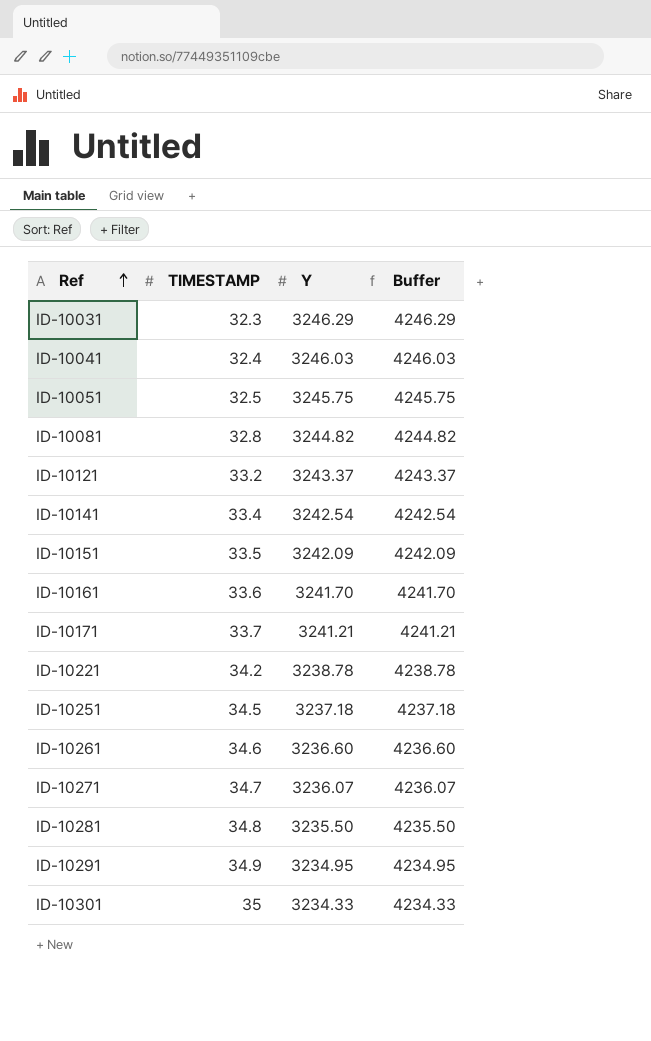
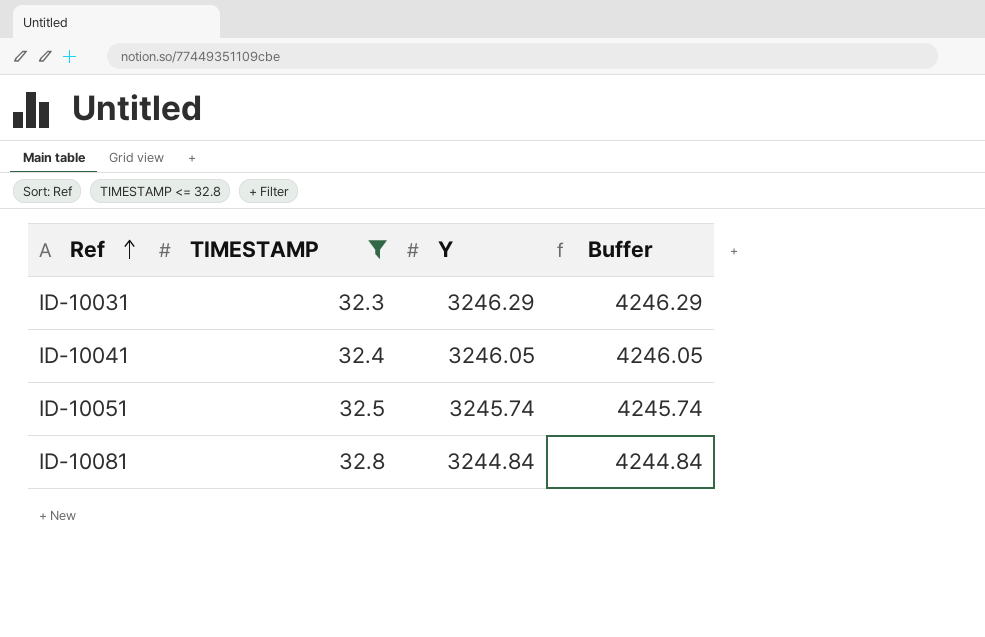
filter: none -> TIMESTAMP <= 32.8
ID-10041 | Y: 3246.03 -> 3246.05
ID-10041 | Buffer: 4246.03 -> 4246.05
ID-10051 | Y: 3245.75 -> 3245.74
ID-10051 | Buffer: 4245.75 -> 4245.74
ID-10081 | Y: 3244.82 -> 3244.84
ID-10081 | Buffer: 4244.82 -> 4244.84

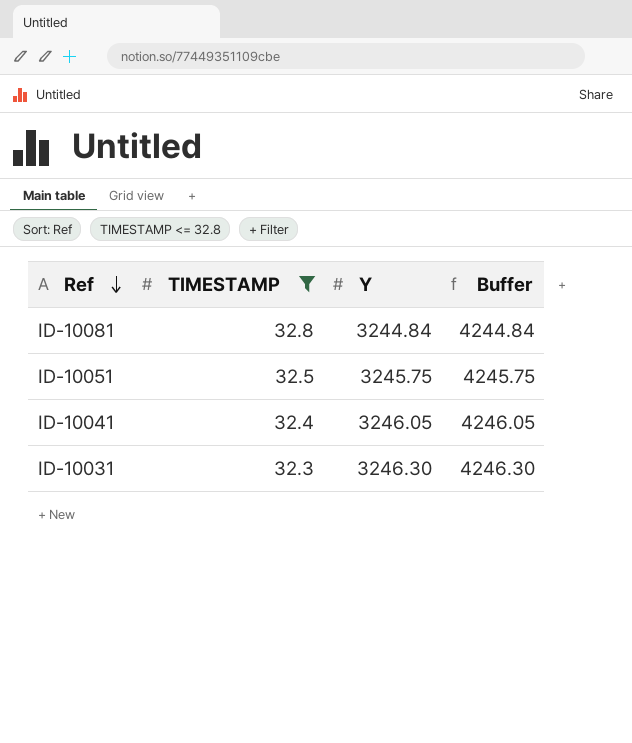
row order: Ref ascending -> Ref descending
ID-10051 | Y: 3245.74 -> 3245.75
ID-10051 | Buffer: 4245.74 -> 4245.75
ID-10031 | Y: 3246.29 -> 3246.30
ID-10031 | Buffer: 4246.29 -> 4246.30

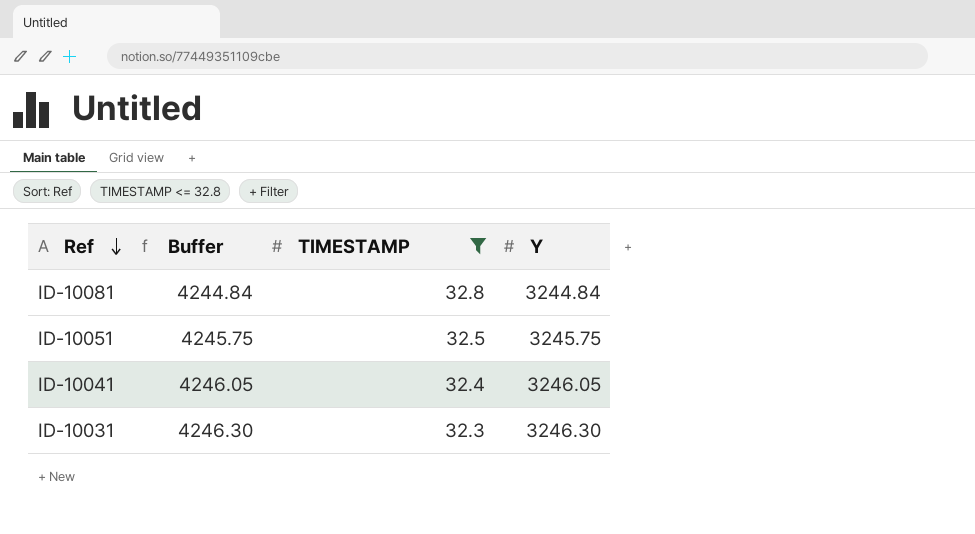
column Buffer | position: 4 -> 2

